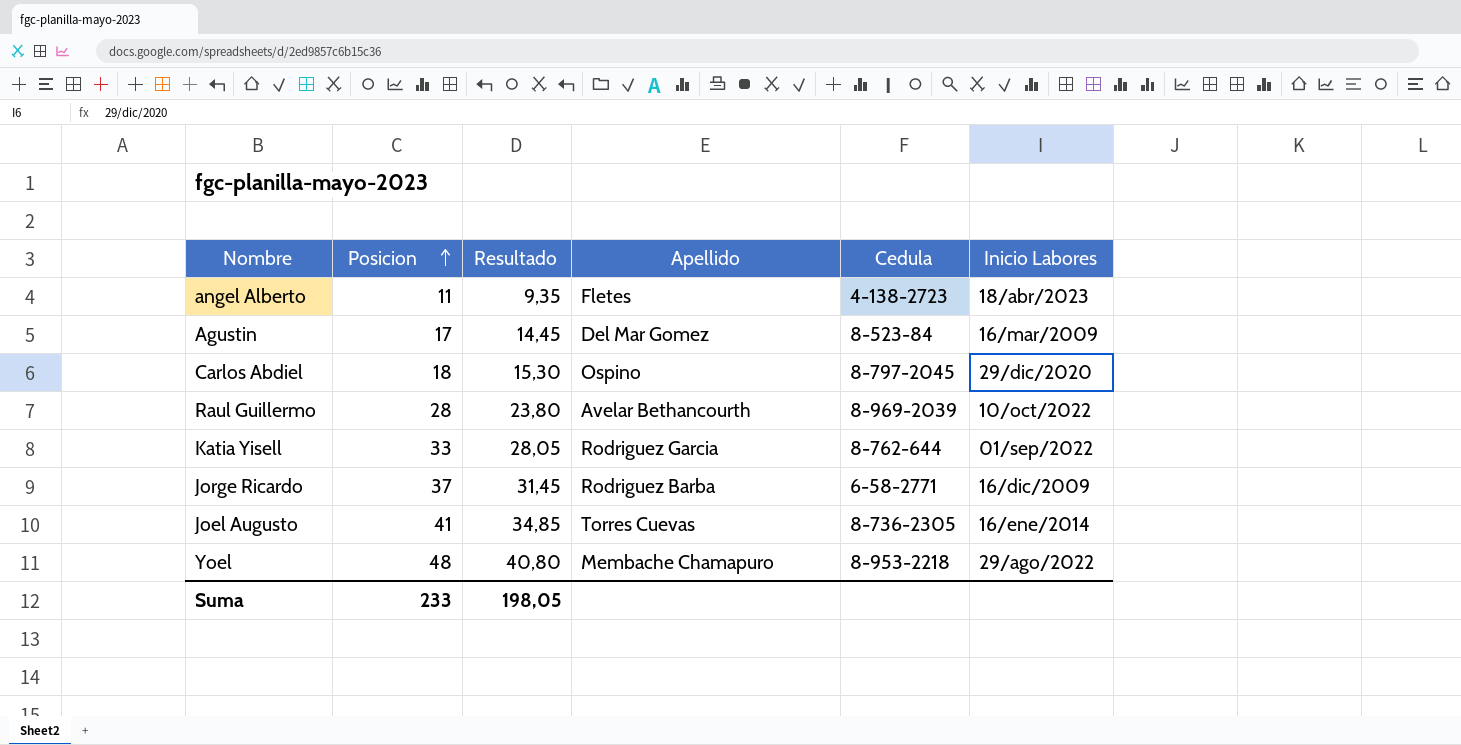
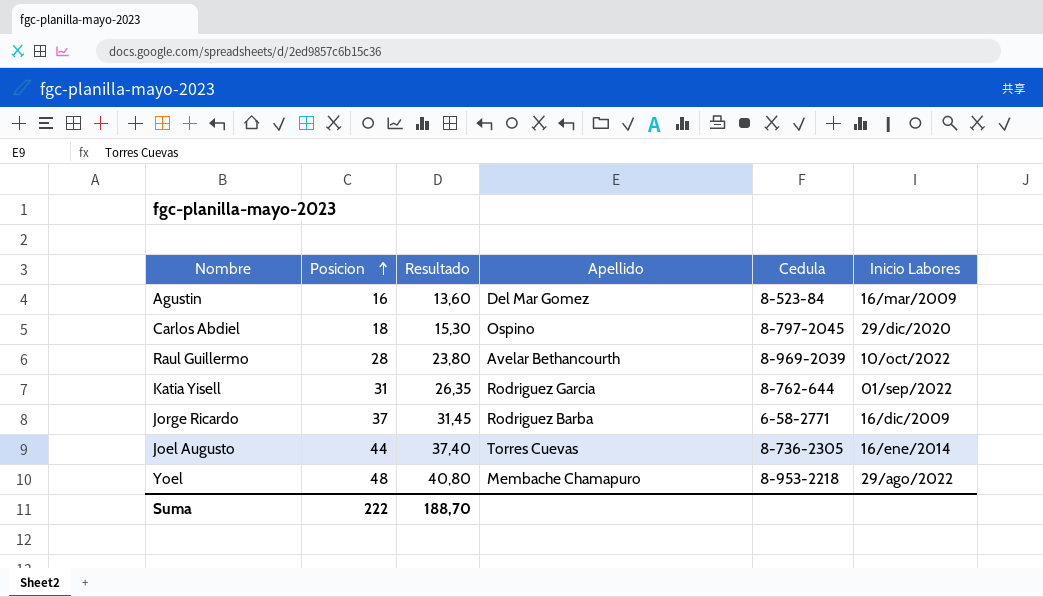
row angel Alberto: 11 | 9,35 | Fletes | 4-138-2723 | 18/abr/2023 -> none
Agustin | Posicion: 17 -> 16
Agustin | Resultado: 14,45 -> 13,60
Katia Yisell | Posicion: 33 -> 31
Katia Yisell | Resultado: 28,05 -> 26,35
Joel Augusto | Posicion: 41 -> 44
Joel Augusto | Resultado: 34,85 -> 37,40
Suma | Posicion: 233 -> 222
Suma | Resultado: 198,05 -> 188,70

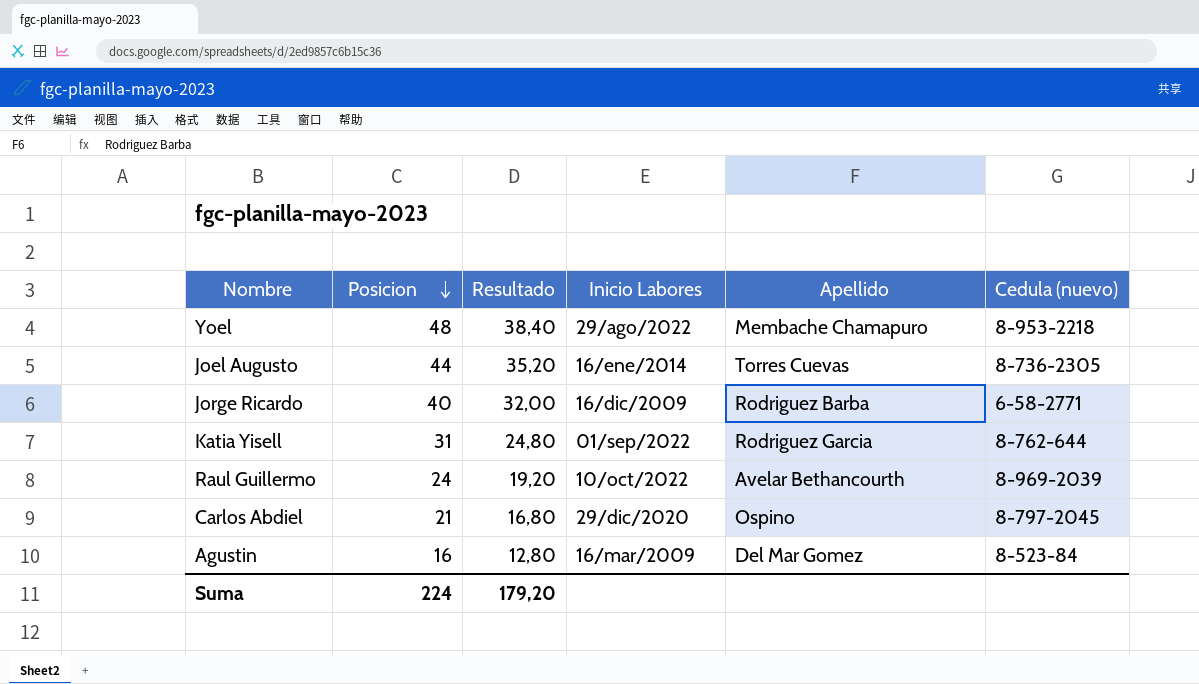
row order: Posicion ascending -> Posicion descending
column Resultado | formula: [Posicion] * 0,85 -> [Posicion] * 0,8
column Inicio Labores | position: 6 -> 4
column name: Cedula -> Cedula (nuevo)
Jorge Ricardo | Posicion: 37 -> 40
Raul Guillermo | Posicion: 28 -> 24
Carlos Abdiel | Posicion: 18 -> 21
Suma | Posicion: 222 -> 224
Suma | Resultado: 188,70 -> 179,20

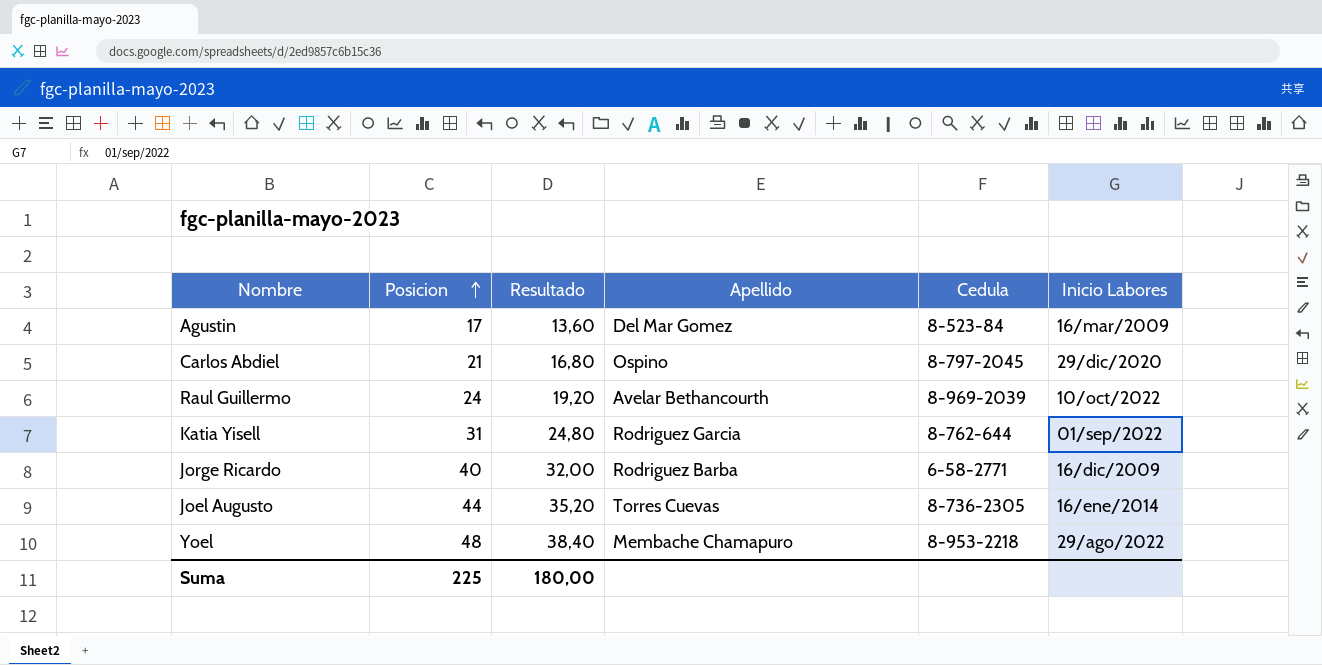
row order: Posicion descending -> Posicion ascending
column name: Cedula (nuevo) -> Cedula
column Inicio Labores | position: 4 -> 6
Agustin | Posicion: 16 -> 17
Agustin | Resultado: 12,80 -> 13,60
Suma | Posicion: 224 -> 225
Suma | Resultado: 179,20 -> 180,00

